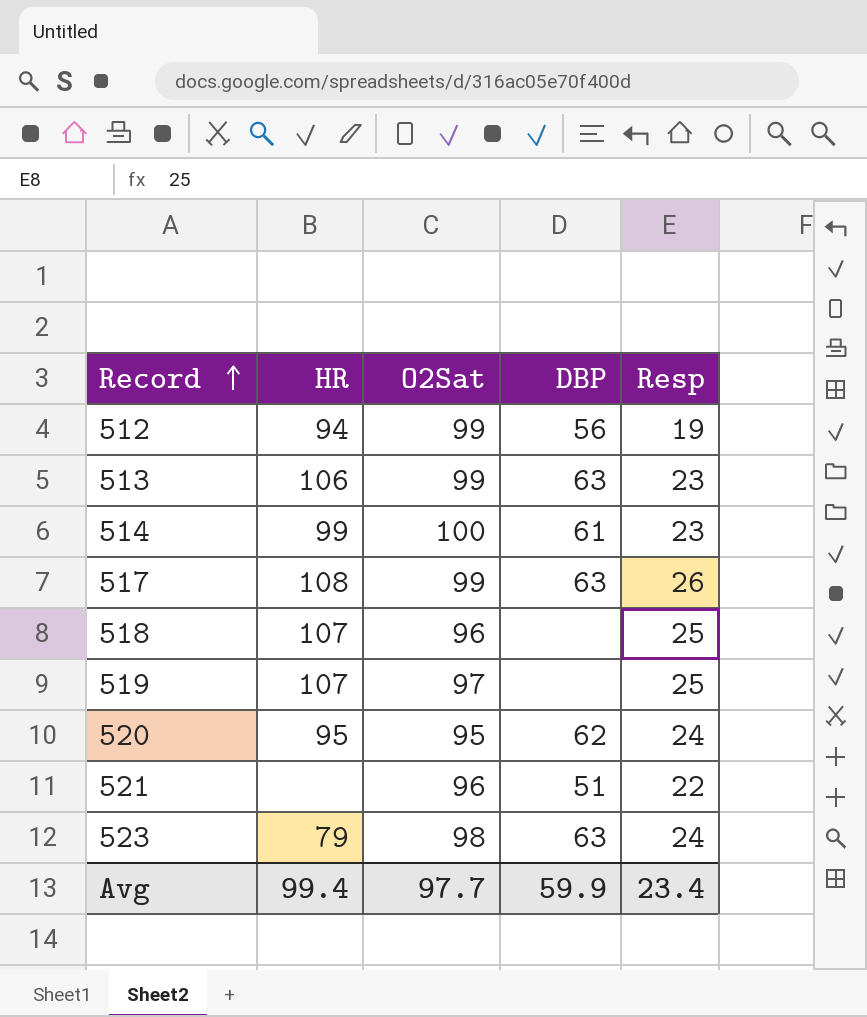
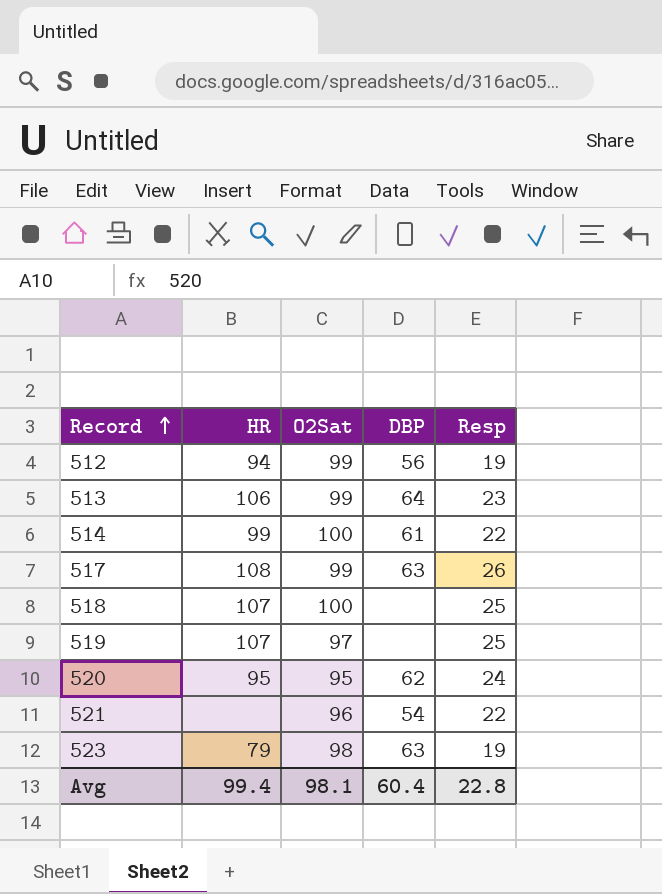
513 | DBP: 63 -> 64
514 | Resp: 23 -> 22
518 | O2Sat: 96 -> 100
521 | DBP: 51 -> 54
523 | Resp: 24 -> 19
Avg | O2Sat: 97.7 -> 98.1
Avg | DBP: 59.9 -> 60.4
Avg | Resp: 23.4 -> 22.8

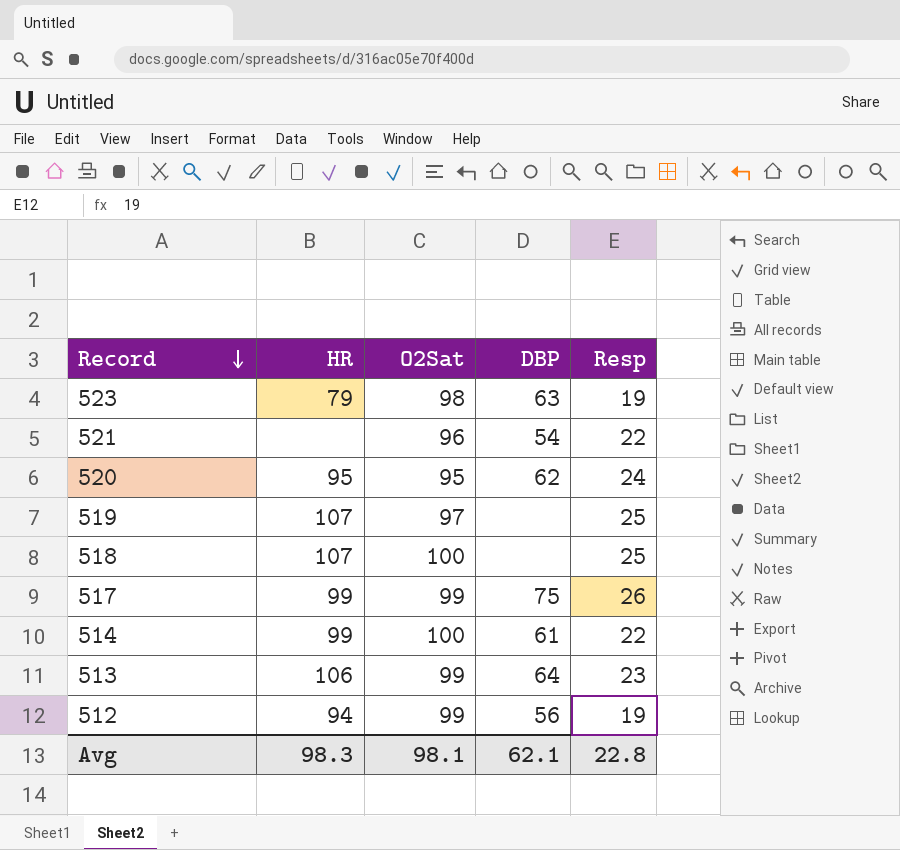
row order: Record ascending -> Record descending
517 | HR: 108 -> 99
517 | DBP: 63 -> 75
Avg | HR: 99.4 -> 98.3
Avg | DBP: 60.4 -> 62.1

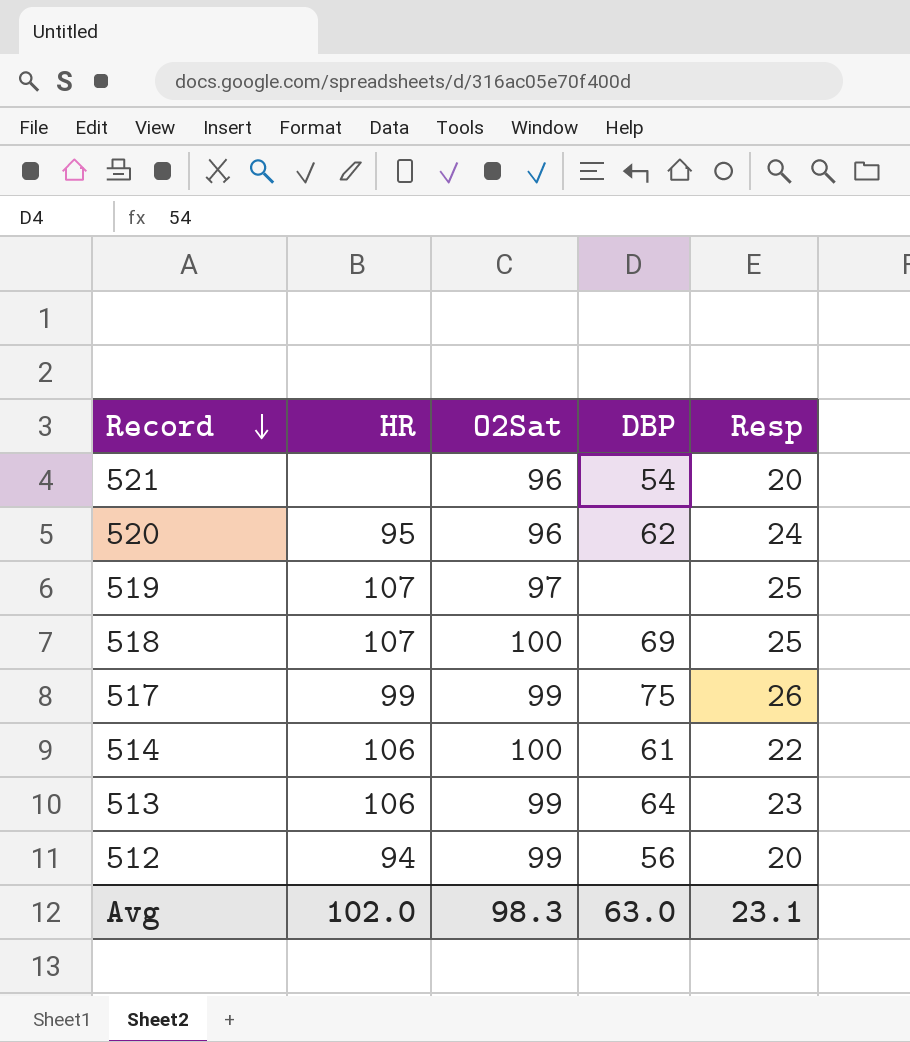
row 523: 79 | 98 | 63 | 19 -> none
521 | Resp: 22 -> 20
520 | O2Sat: 95 -> 96
518 | DBP: none -> 69
514 | HR: 99 -> 106
512 | Resp: 19 -> 20
Avg | HR: 98.3 -> 102.0
Avg | O2Sat: 98.1 -> 98.3
Avg | DBP: 62.1 -> 63.0
Avg | Resp: 22.8 -> 23.1

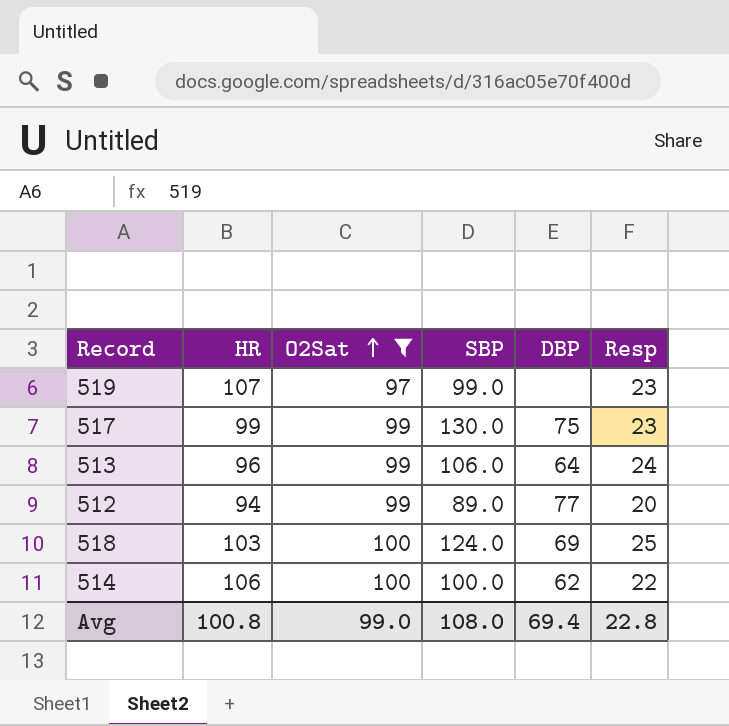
filter: none -> O2Sat != 96
row order: Record descending -> O2Sat ascending
column SBP | position: none -> 4
519 | Resp: 25 -> 23
517 | Resp: 26 -> 23
513 | HR: 106 -> 96
513 | Resp: 23 -> 24
512 | DBP: 56 -> 77
518 | HR: 107 -> 103
514 | DBP: 61 -> 62
Avg | HR: 102.0 -> 100.8
Avg | O2Sat: 98.3 -> 99.0
Avg | DBP: 63.0 -> 69.4
Avg | Resp: 23.1 -> 22.8

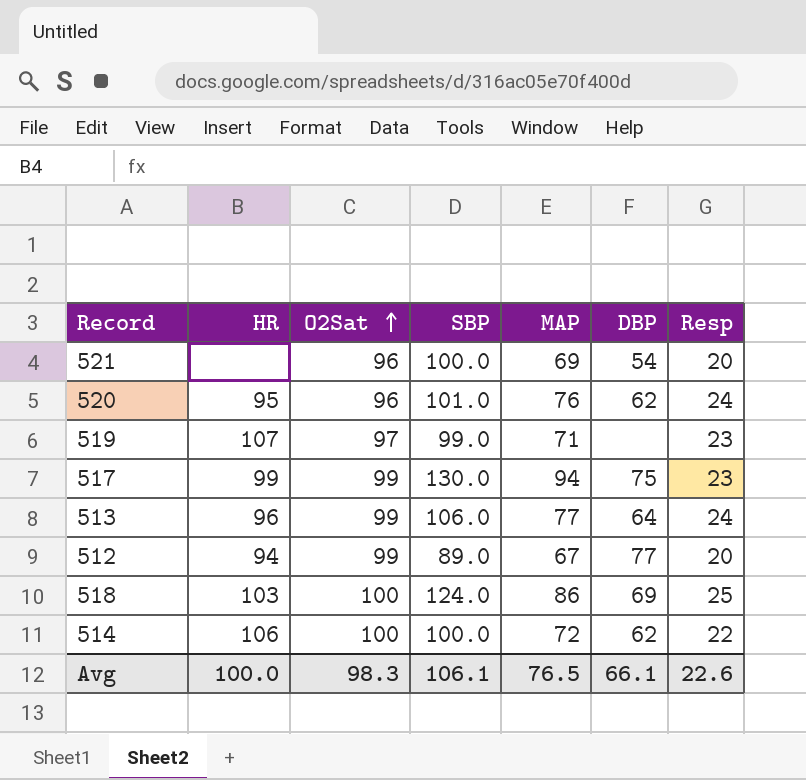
filter: O2Sat != 96 -> none
column MAP | position: none -> 5
Avg | HR: 100.8 -> 100.0
Avg | O2Sat: 99.0 -> 98.3
Avg | SBP: 108.0 -> 106.1
Avg | DBP: 69.4 -> 66.1
Avg | Resp: 22.8 -> 22.6

